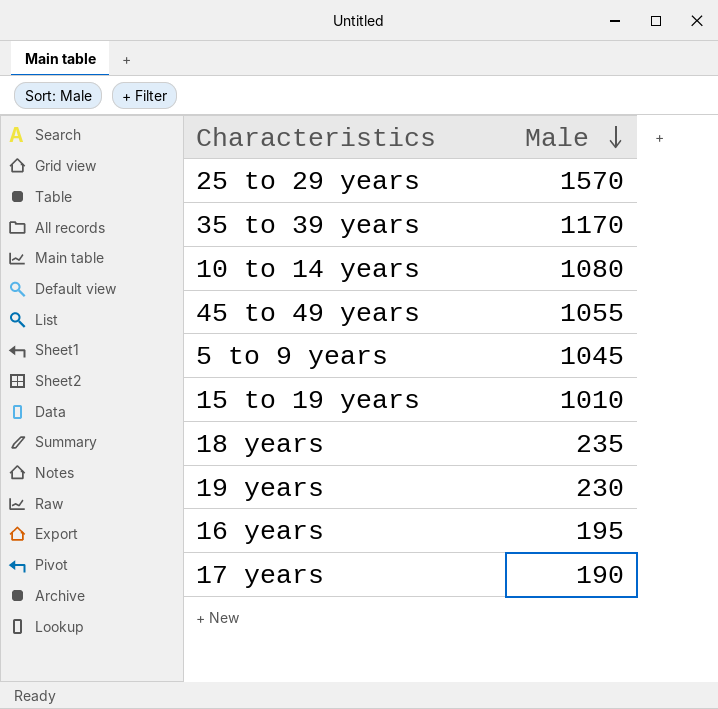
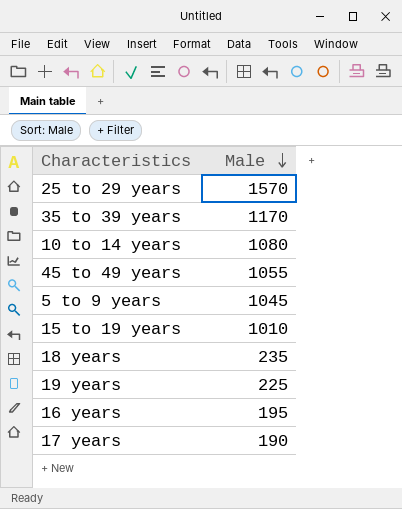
19 years | Male: 230 -> 225

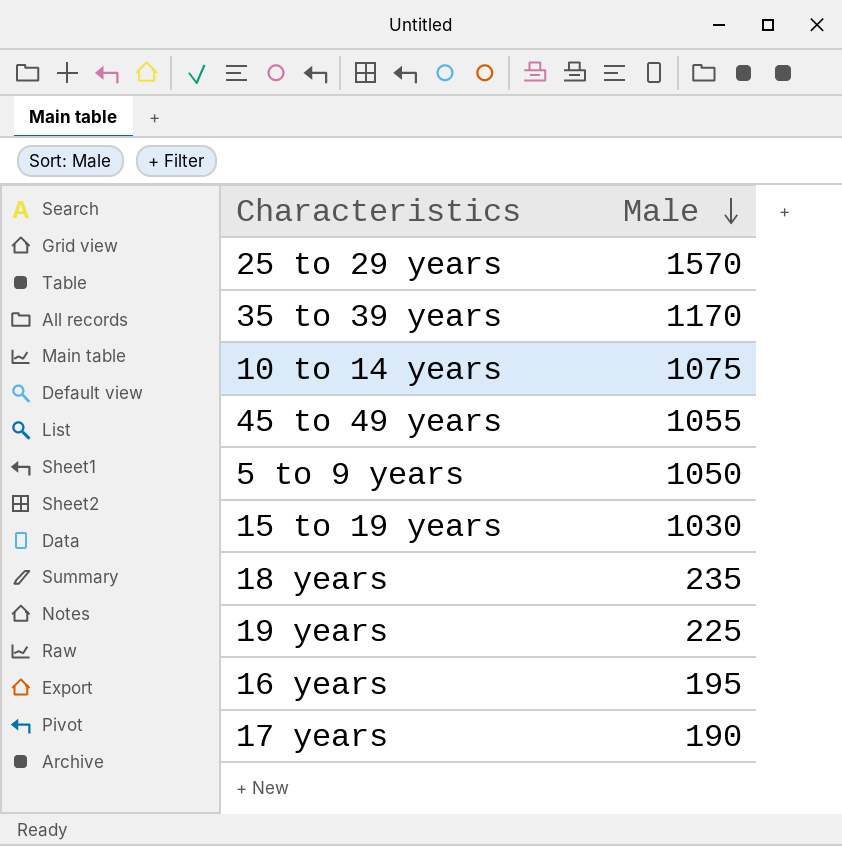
10 to 14 years | Male: 1080 -> 1075
5 to 9 years | Male: 1045 -> 1050
15 to 19 years | Male: 1010 -> 1030

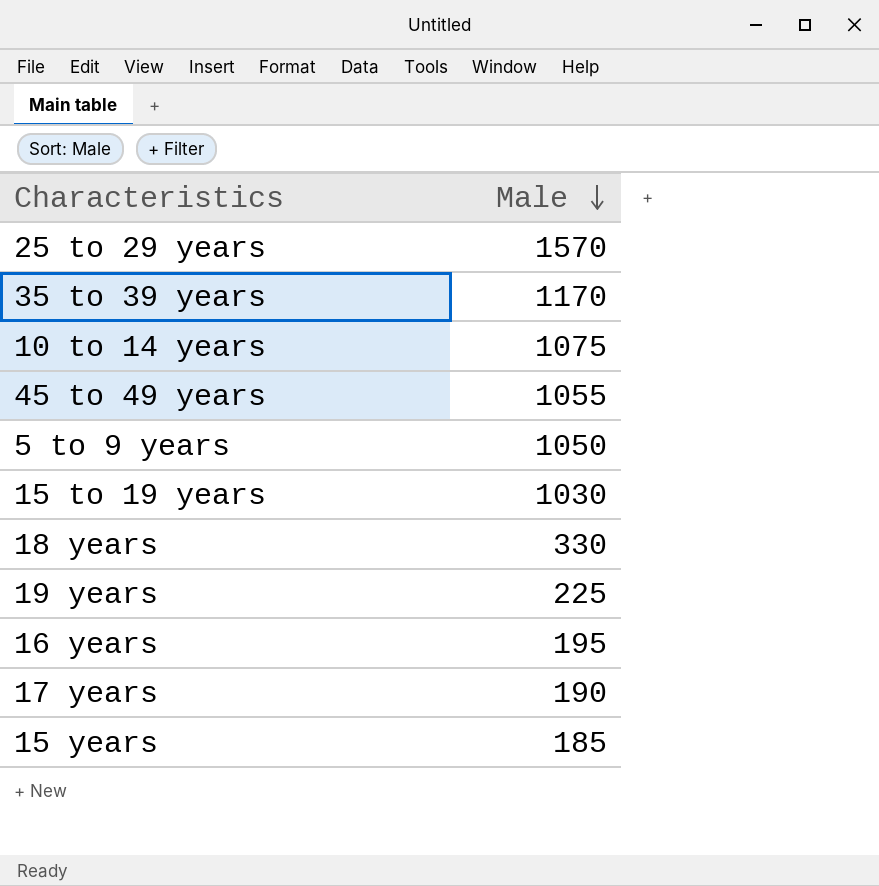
18 years | Male: 235 -> 330
row 15 years: none -> 185

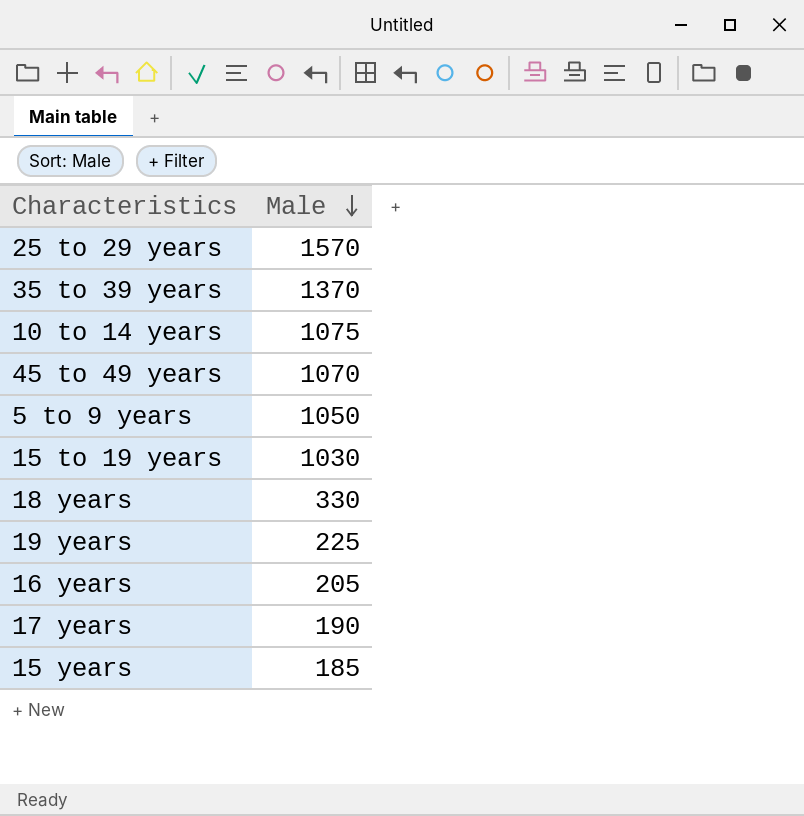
35 to 39 years | Male: 1170 -> 1370
45 to 49 years | Male: 1055 -> 1070
16 years | Male: 195 -> 205

